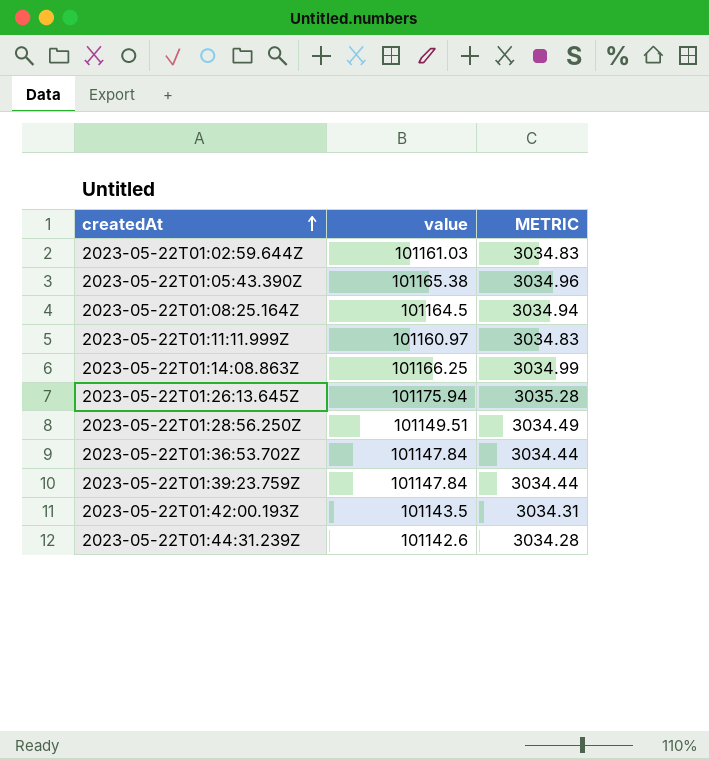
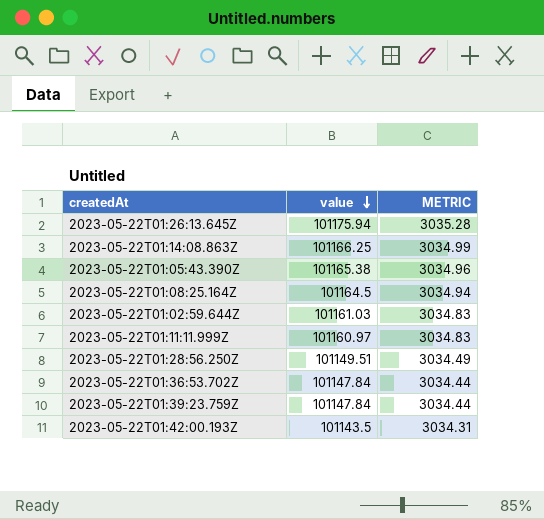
row order: createdAt ascending -> value descending
row 2023-05-22T01:44:31.239Z: 101142.6 | 3034.28 -> none

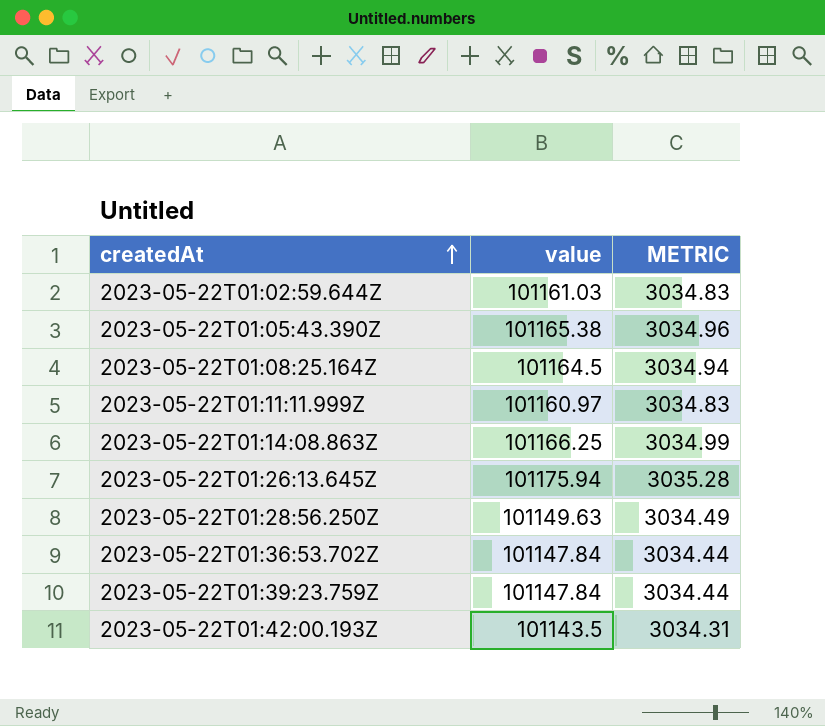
row order: value descending -> createdAt ascending
2023-05-22T01:28:56.250Z | value: 101149.51 -> 101149.63

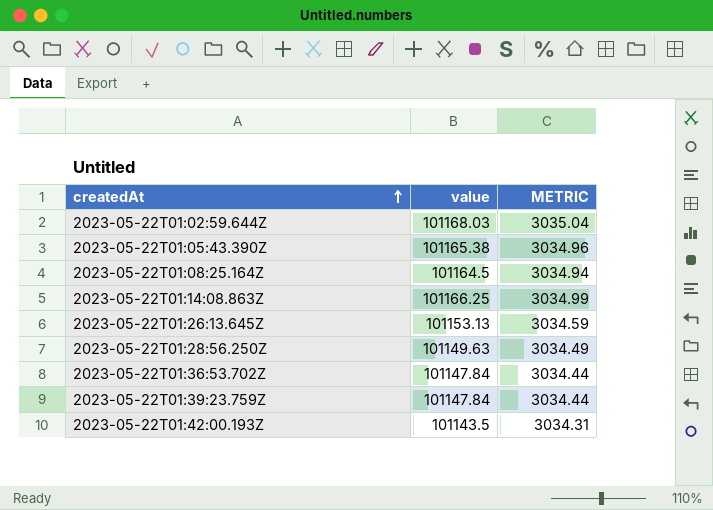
row 2023-05-22T01:11:11.999Z: 101160.97 | 3034.83 -> none
2023-05-22T01:02:59.644Z | value: 101161.03 -> 101168.03
2023-05-22T01:02:59.644Z | METRIC: 3034.83 -> 3035.04
2023-05-22T01:26:13.645Z | value: 101175.94 -> 101153.13
2023-05-22T01:26:13.645Z | METRIC: 3035.28 -> 3034.59

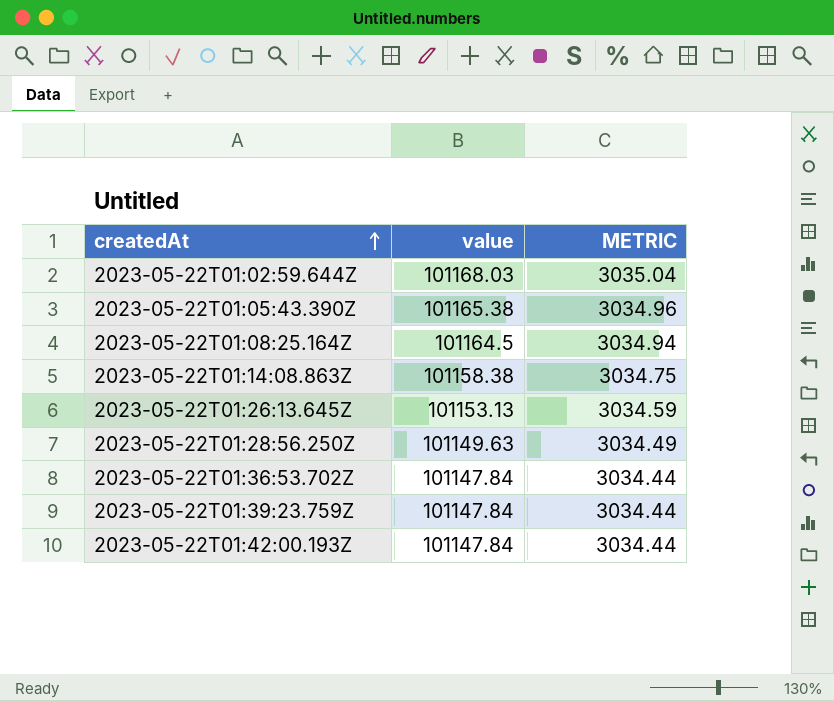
2023-05-22T01:14:08.863Z | value: 101166.25 -> 101158.38
2023-05-22T01:14:08.863Z | METRIC: 3034.99 -> 3034.75
2023-05-22T01:42:00.193Z | value: 101143.5 -> 101147.84
2023-05-22T01:42:00.193Z | METRIC: 3034.31 -> 3034.44

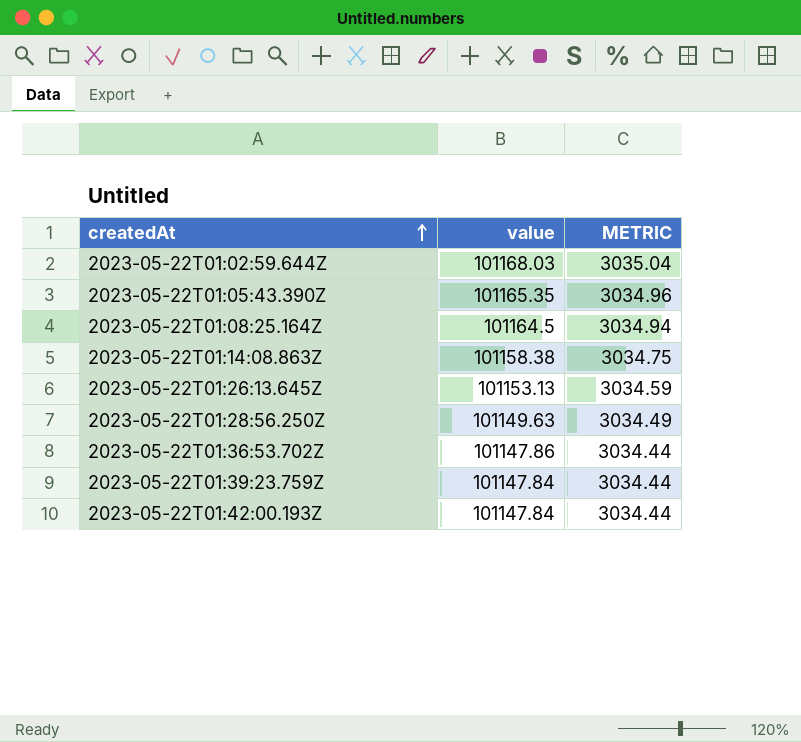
2023-05-22T01:05:43.390Z | value: 101165.38 -> 101165.35
2023-05-22T01:36:53.702Z | value: 101147.84 -> 101147.86

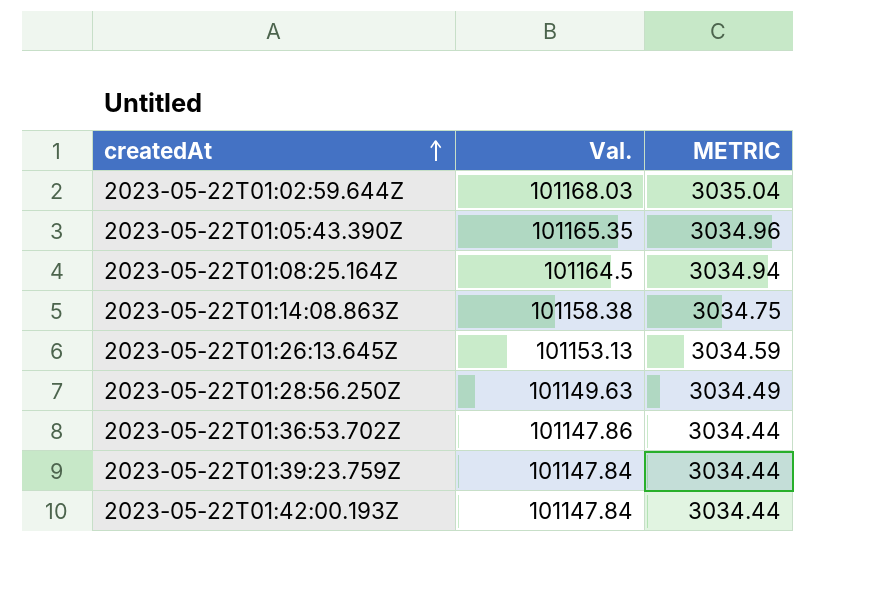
column name: value -> Val.

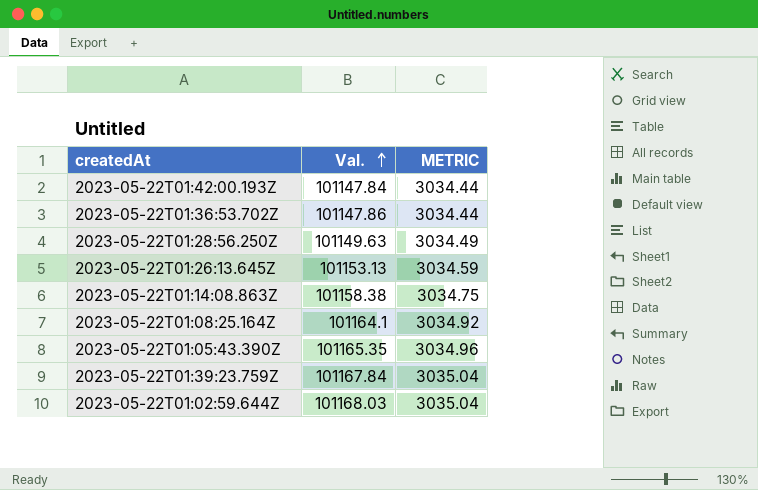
row order: createdAt ascending -> Val. ascending
2023-05-22T01:08:25.164Z | Val.: 101164.5 -> 101164.1
2023-05-22T01:08:25.164Z | METRIC: 3034.94 -> 3034.92
2023-05-22T01:39:23.759Z | Val.: 101147.84 -> 101167.84
2023-05-22T01:39:23.759Z | METRIC: 3034.44 -> 3035.04

